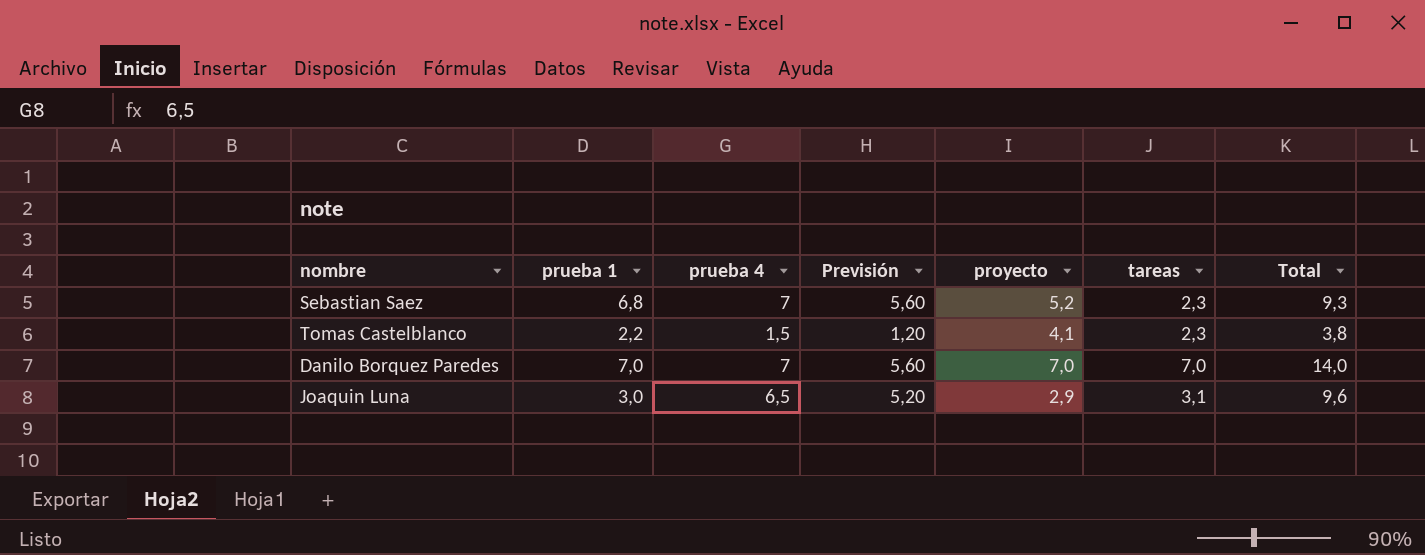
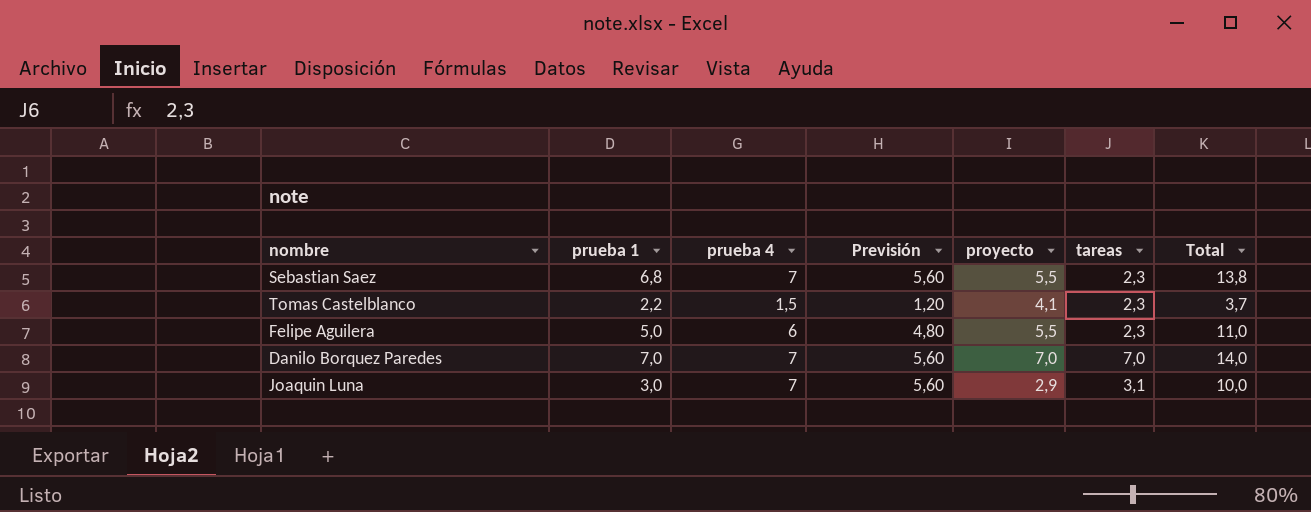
column Total | formula: [prueba 4] + [tareas] -> [prueba 1] + [prueba 4]
Sebastian Saez | proyecto: 5,2 -> 5,5
row Felipe Aguilera: none -> 5,0 | 6 | 4,80 | 5,5 | 2,3 | 11,0
Joaquin Luna | prueba 4: 6,5 -> 7
Joaquin Luna | Previsión: 5,20 -> 5,60

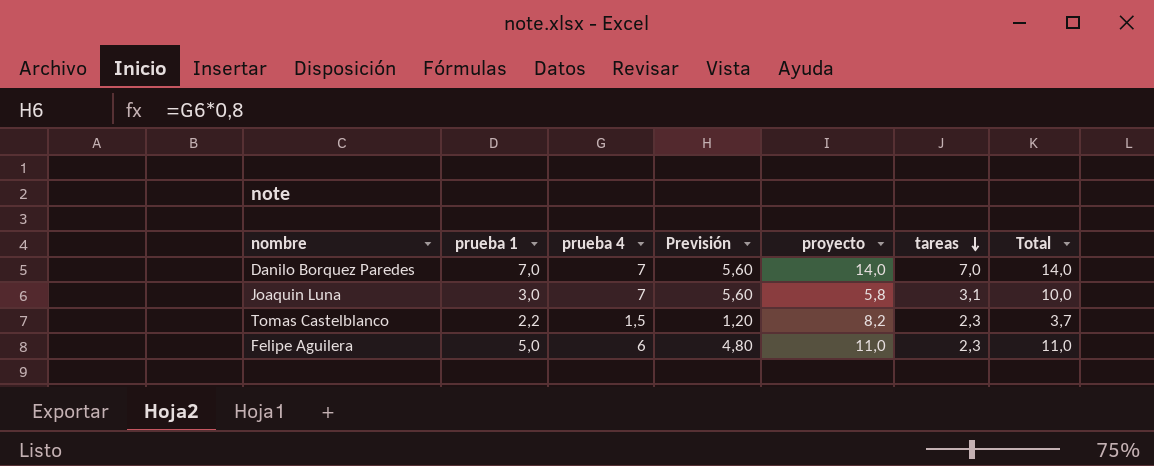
row order: none -> tareas descending
row Sebastian Saez: 6,8 | 7 | 5,60 | 5,5 | 2,3 | 13,8 -> none
Danilo Borquez Paredes | proyecto: 7,0 -> 14,0
Joaquin Luna | proyecto: 2,9 -> 5,8
Tomas Castelblanco | proyecto: 4,1 -> 8,2
Felipe Aguilera | proyecto: 5,5 -> 11,0

